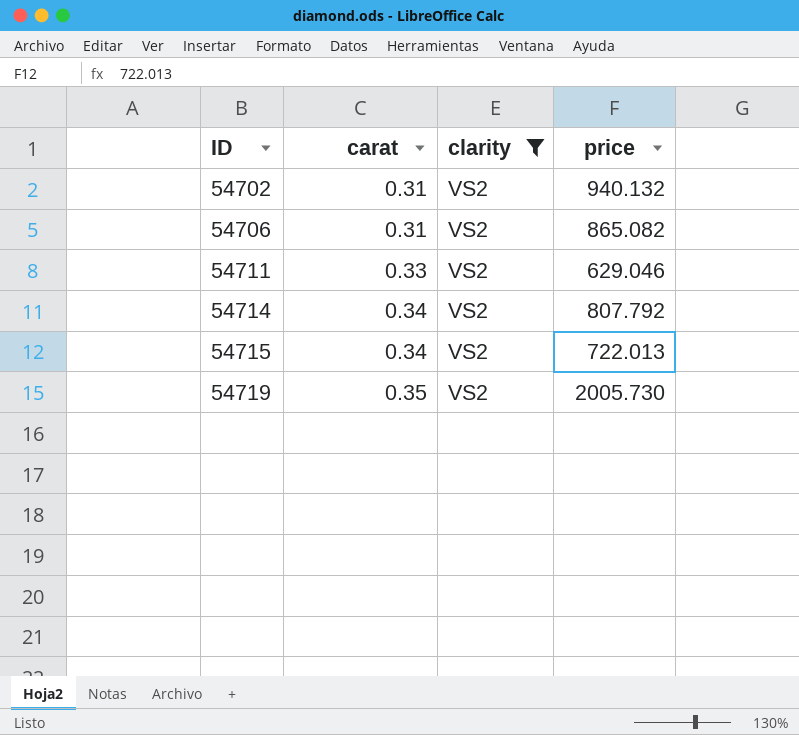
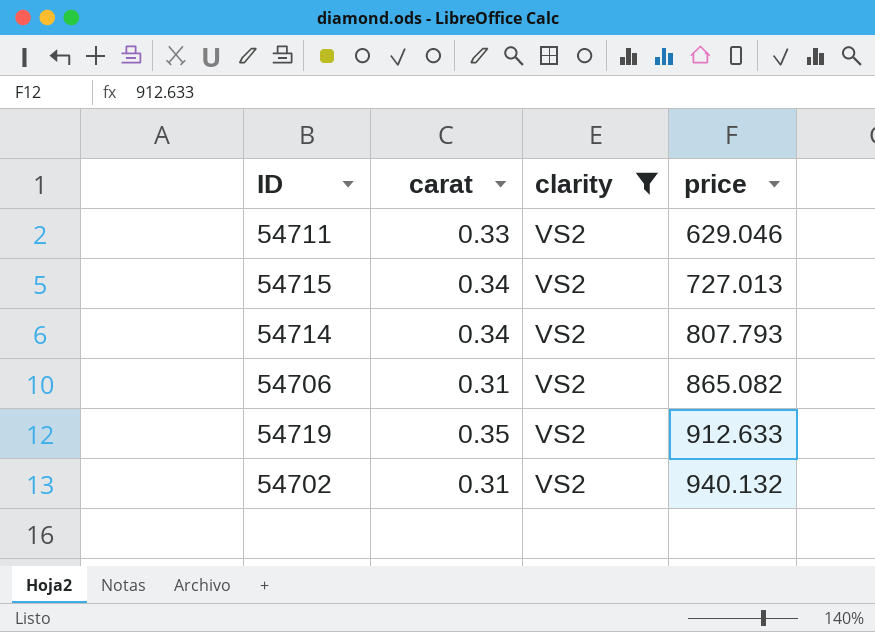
row order: ID ascending -> price ascending
54715 | price: 722.013 -> 727.013
54714 | price: 807.792 -> 807.793
54719 | price: 2005.730 -> 912.633

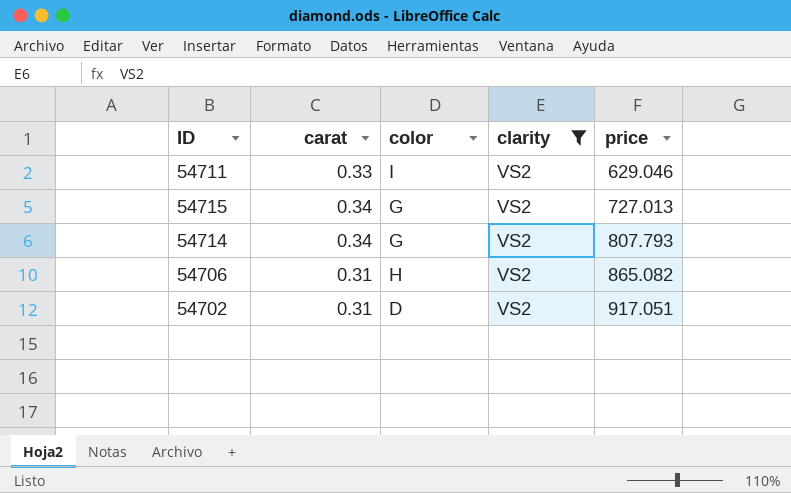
column color | position: none -> 3
row 54719: 0.35 | VS2 | 912.633 -> none
54702 | price: 940.132 -> 917.051

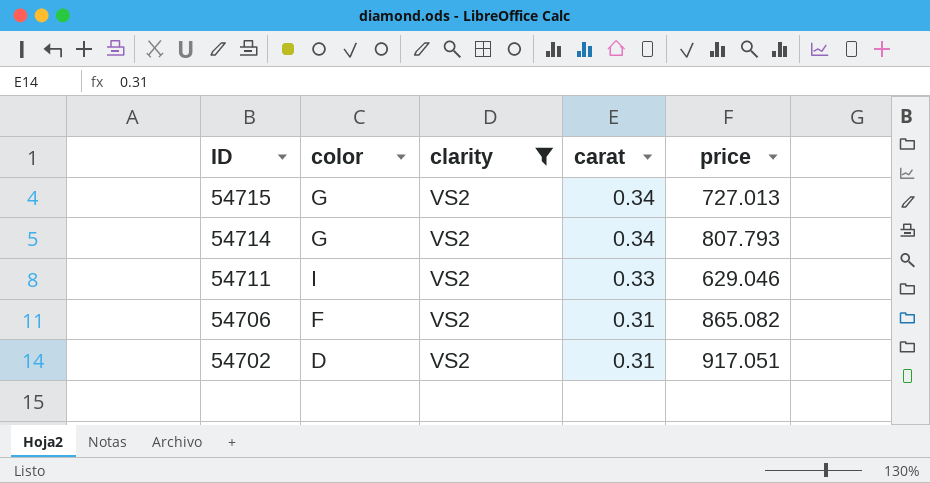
row order: price ascending -> ID descending
column carat | position: 2 -> 4
54706 | color: H -> F

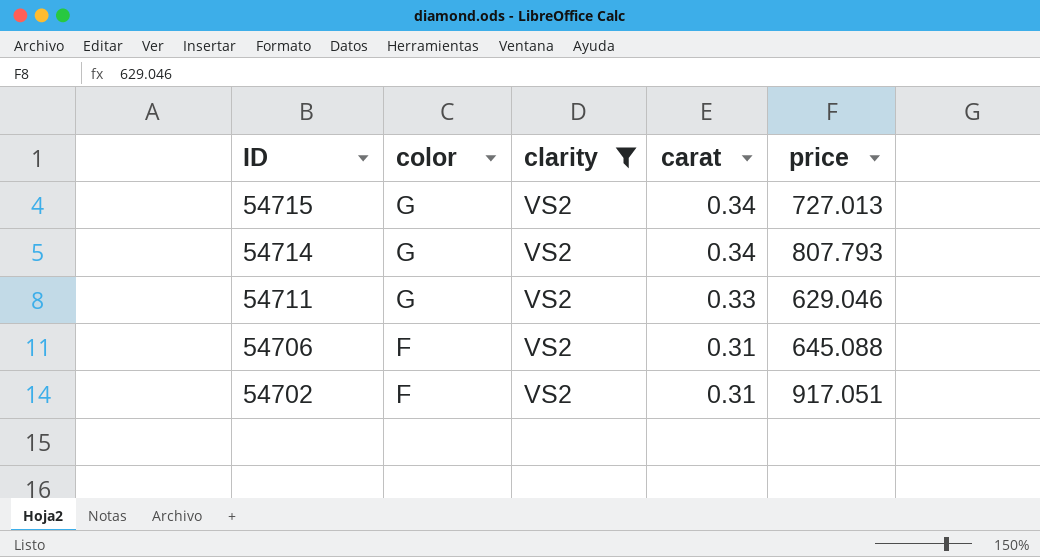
54711 | color: I -> G
54706 | price: 865.082 -> 645.088
54702 | color: D -> F

